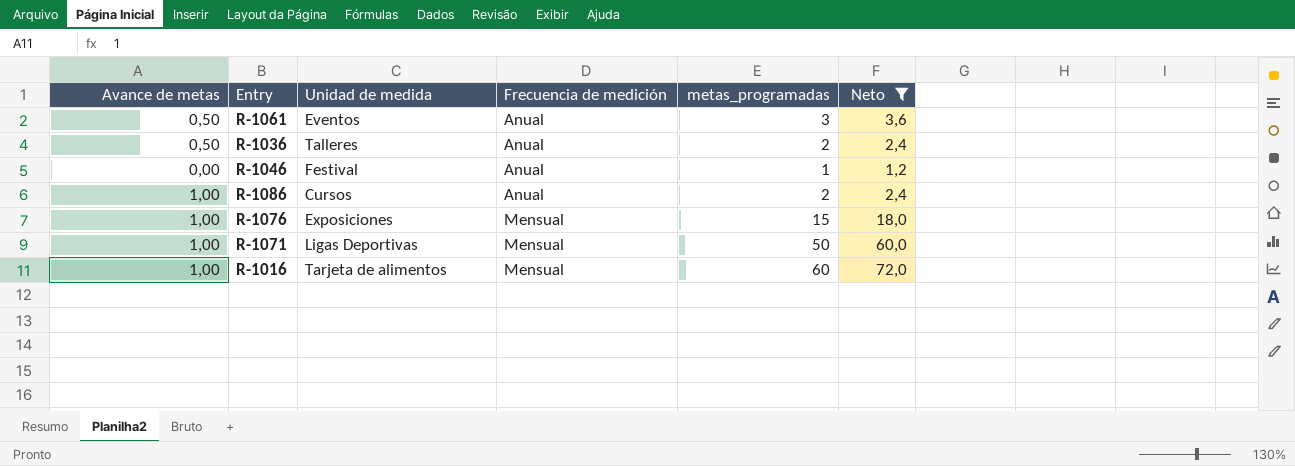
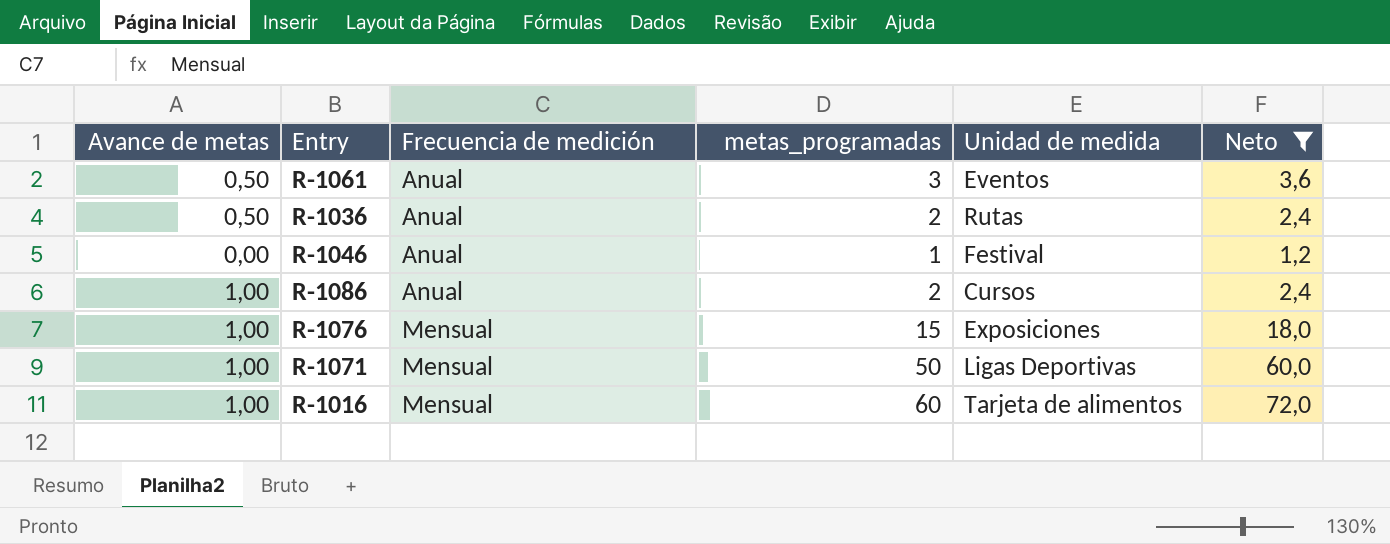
column Unidad de medida | position: 3 -> 5
R-1036 | Unidad de medida: Talleres -> Rutas

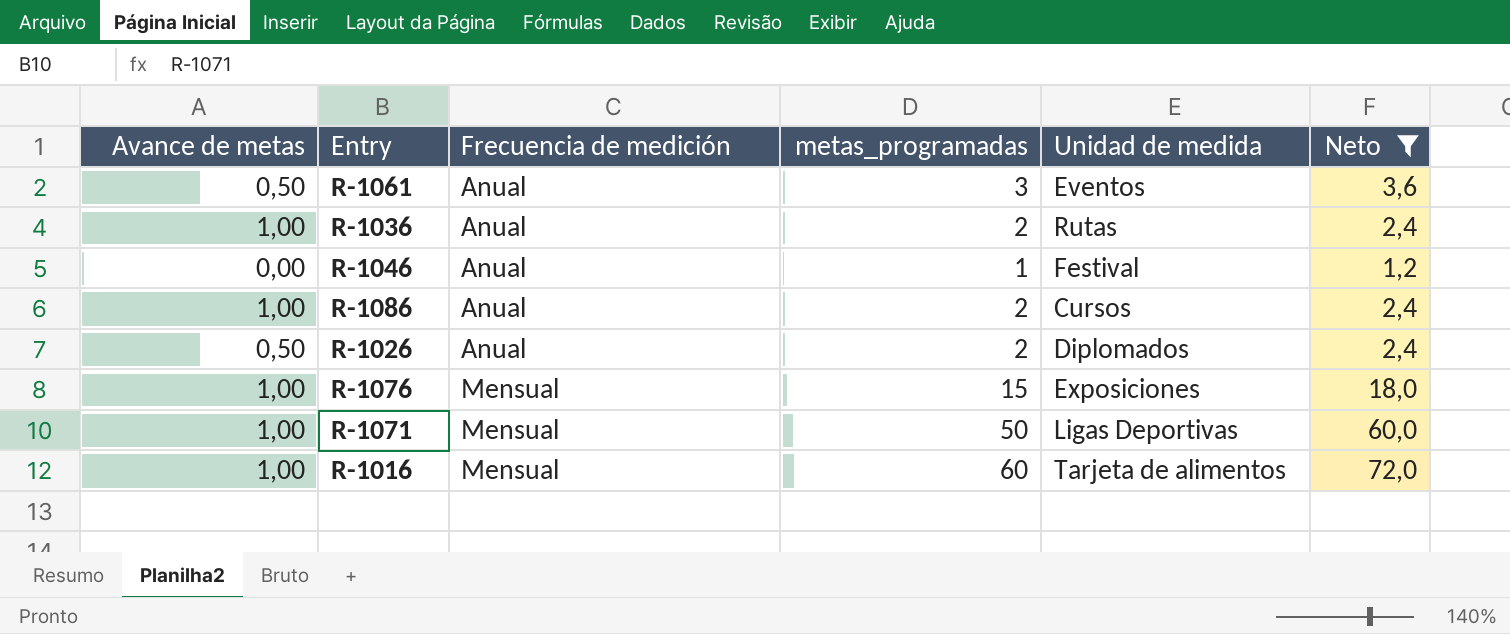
R-1036 | Avance de metas: 0,50 -> 1,00
row R-1026: none -> 0,50 | Anual | 2 | Diplomados | 2,4

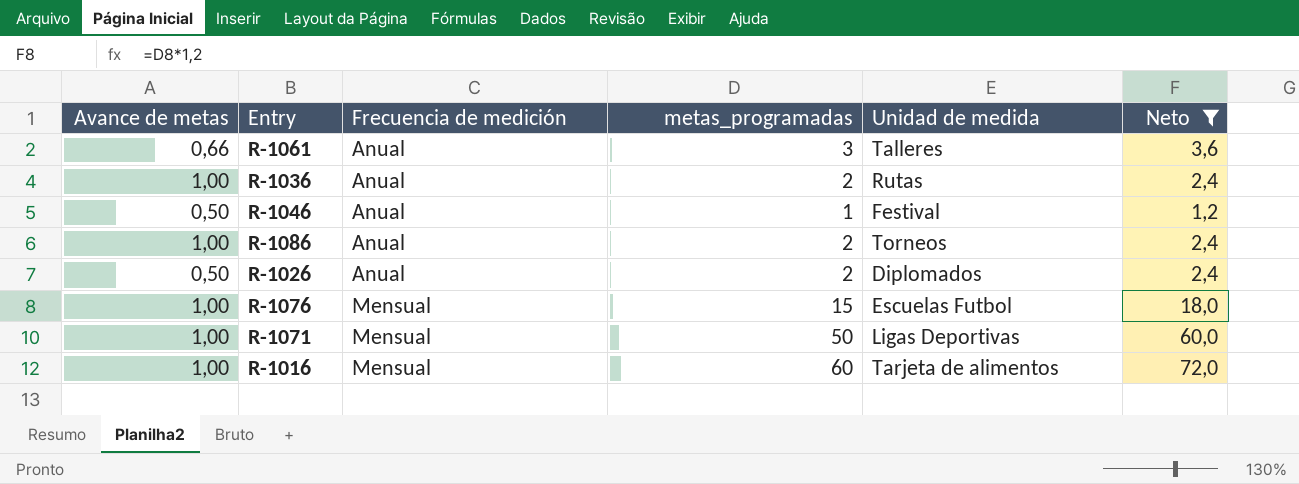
R-1061 | Avance de metas: 0,50 -> 0,66
R-1061 | Unidad de medida: Eventos -> Talleres
R-1046 | Avance de metas: 0,00 -> 0,50
R-1086 | Unidad de medida: Cursos -> Torneos
R-1076 | Unidad de medida: Exposiciones -> Escuelas Futbol

